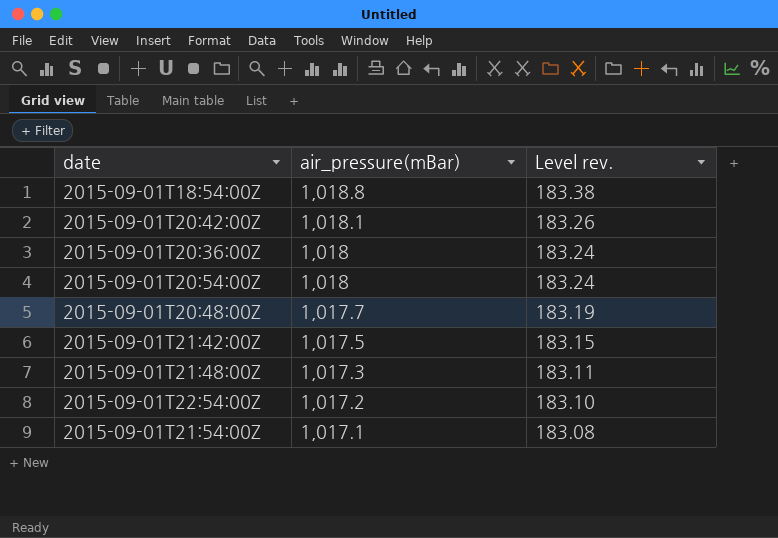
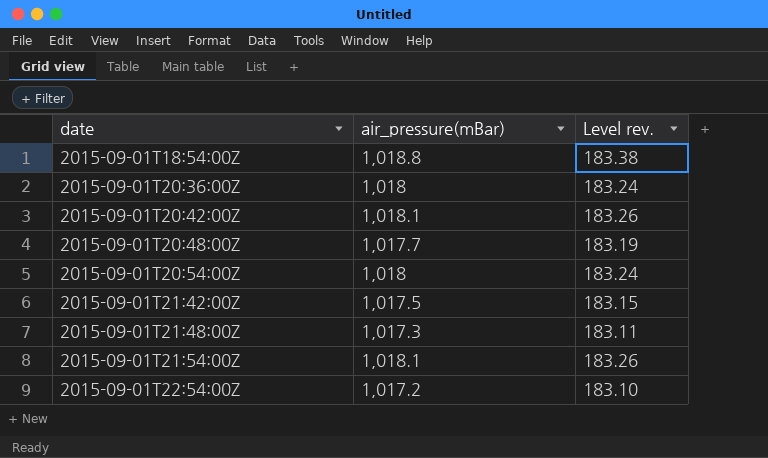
row order: air_pressure(mBar) descending -> date ascending
2015-09-01T21:54:00Z | air_pressure(mBar): 1,017.1 -> 1,018.1
2015-09-01T21:54:00Z | Level rev.: 183.08 -> 183.26

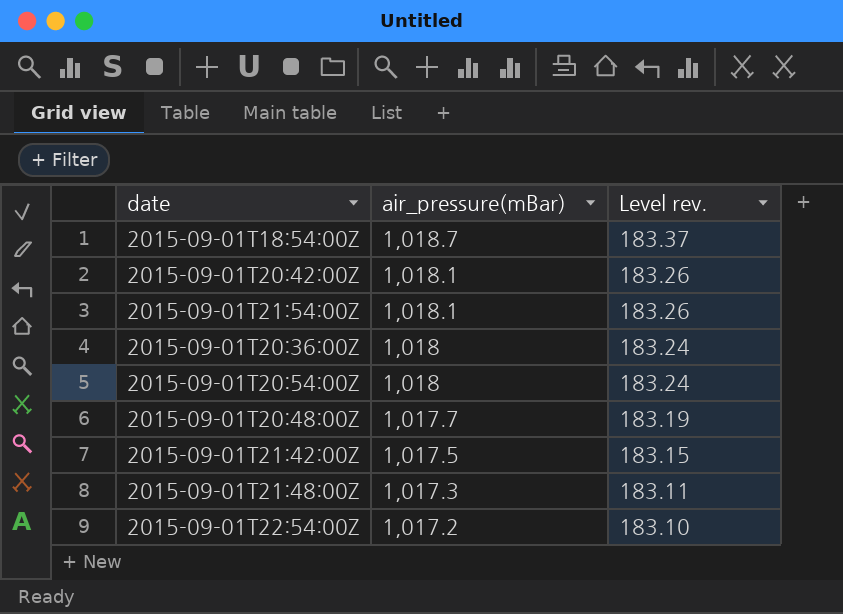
row order: date ascending -> air_pressure(mBar) descending
2015-09-01T18:54:00Z | air_pressure(mBar): 1,018.8 -> 1,018.7
2015-09-01T18:54:00Z | Level rev.: 183.38 -> 183.37

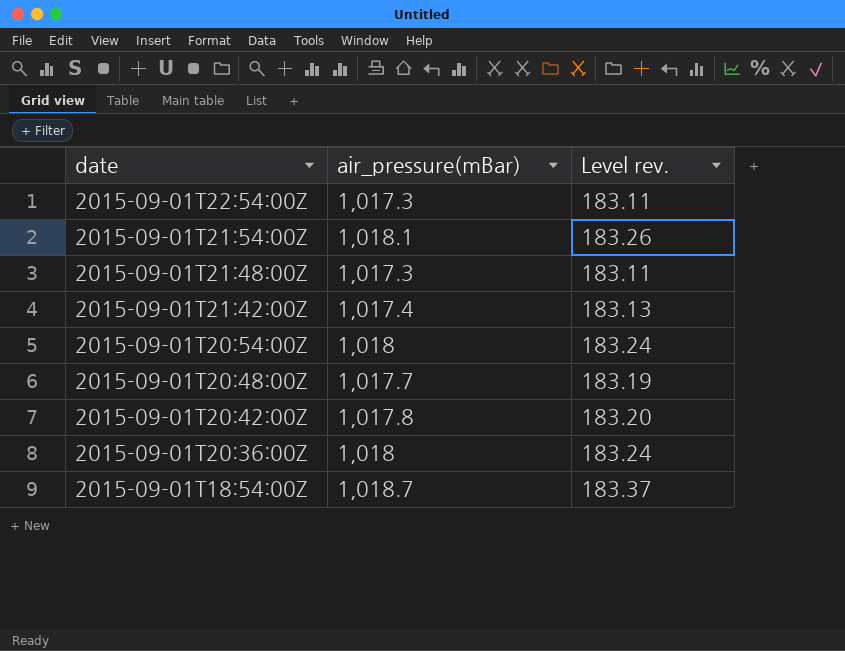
row order: air_pressure(mBar) descending -> date descending
2015-09-01T22:54:00Z | air_pressure(mBar): 1,017.2 -> 1,017.3
2015-09-01T22:54:00Z | Level rev.: 183.10 -> 183.11
2015-09-01T21:42:00Z | air_pressure(mBar): 1,017.5 -> 1,017.4
2015-09-01T21:42:00Z | Level rev.: 183.15 -> 183.13
2015-09-01T20:42:00Z | air_pressure(mBar): 1,018.1 -> 1,017.8
2015-09-01T20:42:00Z | Level rev.: 183.26 -> 183.20

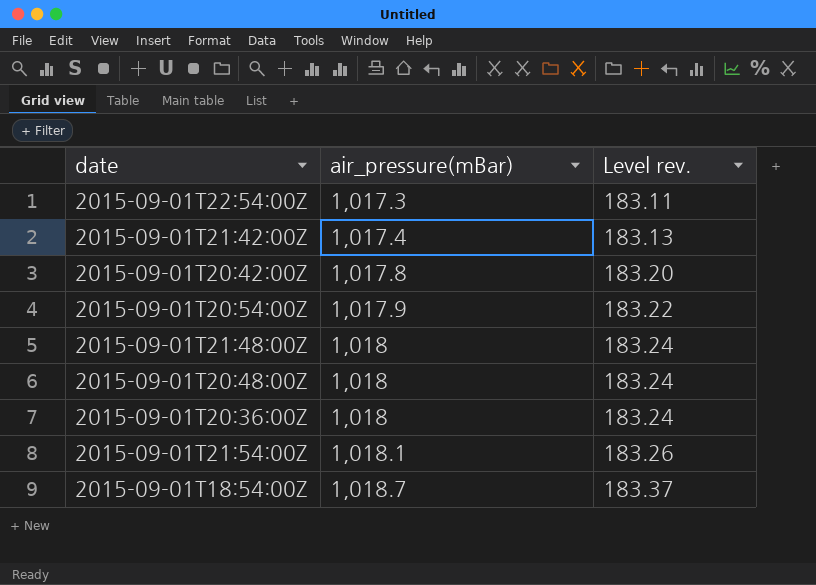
row order: date descending -> air_pressure(mBar) ascending
2015-09-01T20:54:00Z | air_pressure(mBar): 1,018 -> 1,017.9
2015-09-01T20:54:00Z | Level rev.: 183.24 -> 183.22
2015-09-01T21:48:00Z | air_pressure(mBar): 1,017.3 -> 1,018
2015-09-01T21:48:00Z | Level rev.: 183.11 -> 183.24
2015-09-01T20:48:00Z | air_pressure(mBar): 1,017.7 -> 1,018
2015-09-01T20:48:00Z | Level rev.: 183.19 -> 183.24

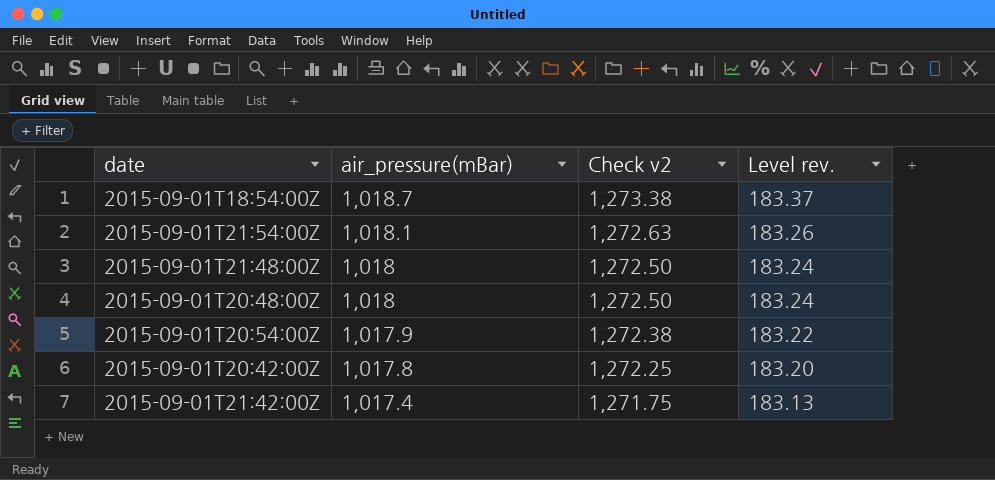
row order: air_pressure(mBar) ascending -> air_pressure(mBar) descending
column Check v2 | formula: none -> [air_pressure(mBar)] * 1.25
row 2015-09-01T22:54:00Z: 1,017.3 | 183.11 -> none
row 2015-09-01T20:36:00Z: 1,018 | 183.24 -> none

